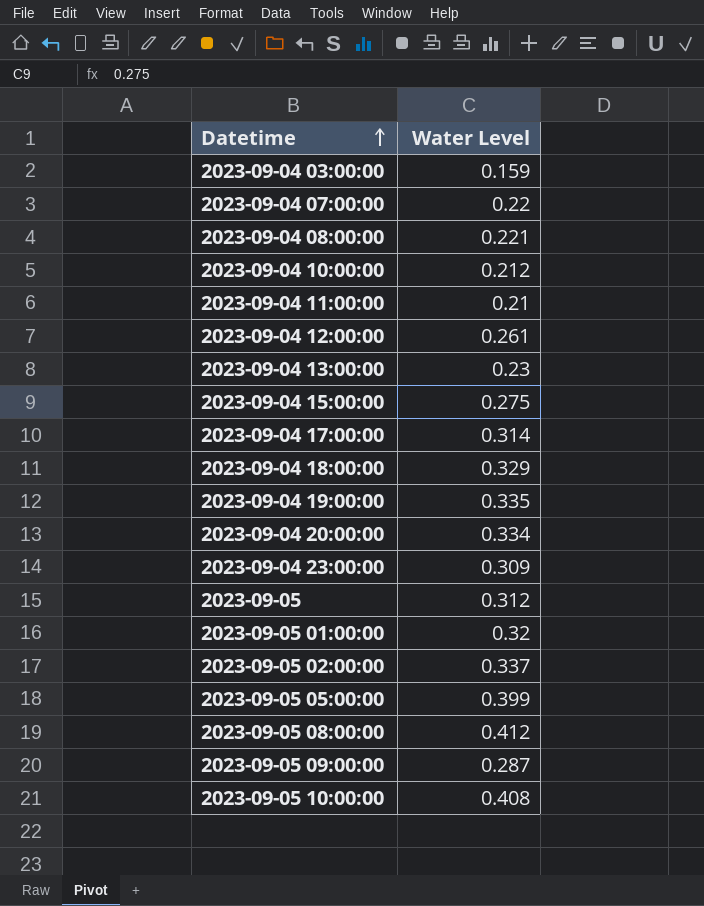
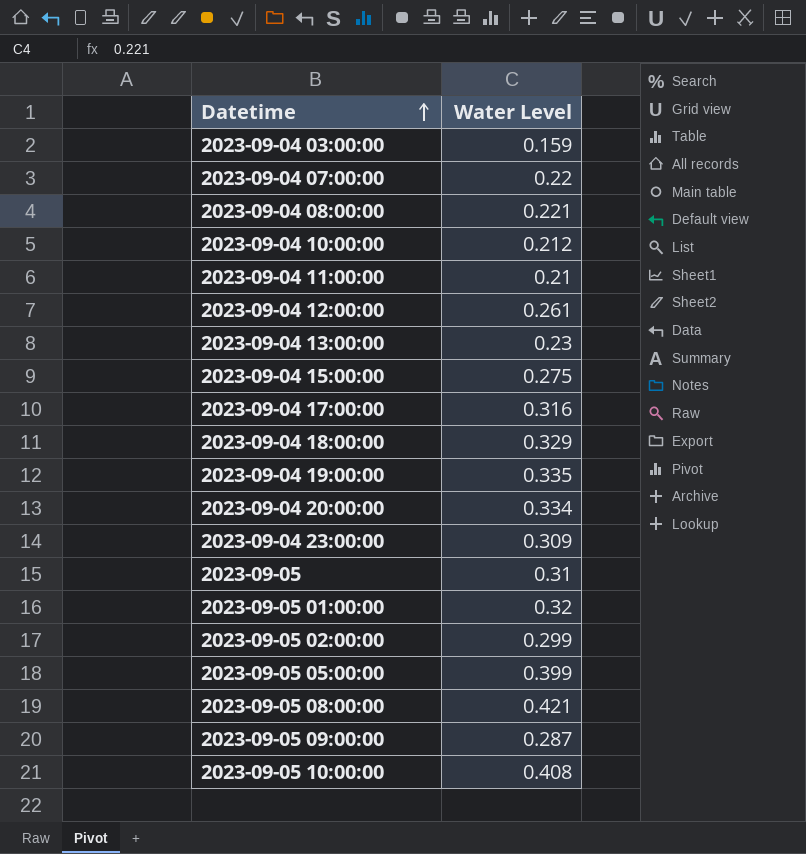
2023-09-04 17:00:00 | Water Level: 0.314 -> 0.316
2023-09-05 | Water Level: 0.312 -> 0.31
2023-09-05 02:00:00 | Water Level: 0.337 -> 0.299
2023-09-05 08:00:00 | Water Level: 0.412 -> 0.421

